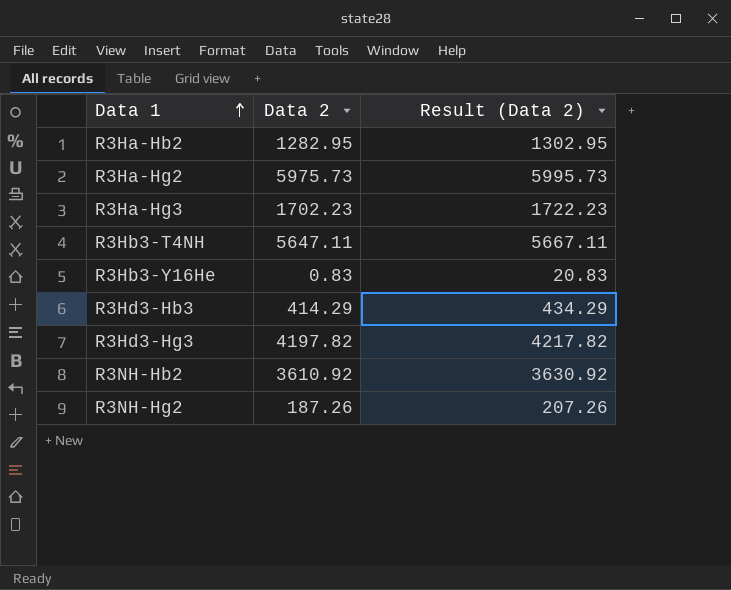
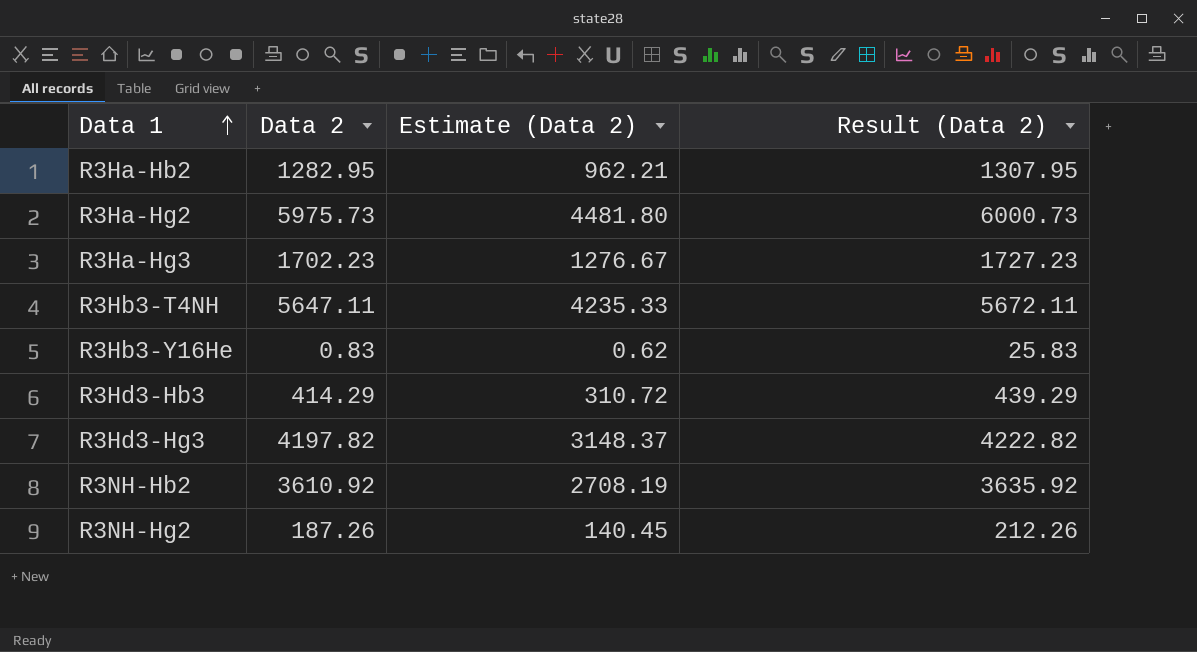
column Estimate (Data 2) | formula: none -> [Data 2] * 0.75
column Result (Data 2) | formula: [Data 2] + 20 -> [Data 2] + 25

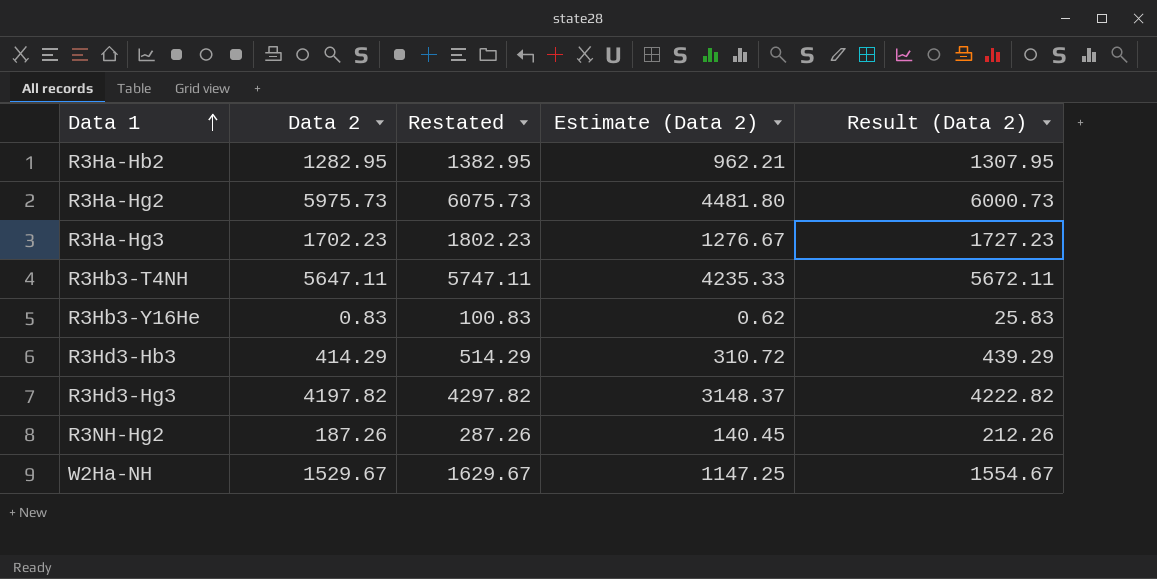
column Restated | formula: none -> [Data 2] + 100
row R3NH-Hb2: 3610.92 | 2708.19 | 3635.92 -> none
row W2Ha-NH: none -> 1529.67 | 1629.67 | 1147.25 | 1554.67

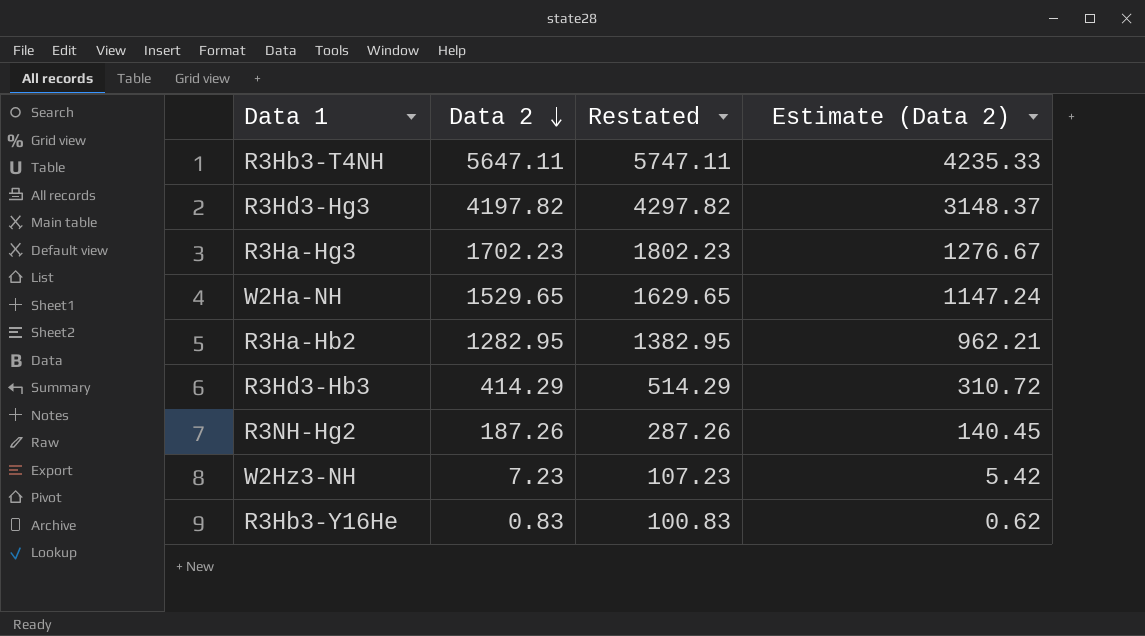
row order: Data 1 ascending -> Data 2 descending
column Result (Data 2) | formula: [Data 2] + 25 -> none
row R3Ha-Hg2: 5975.73 | 6075.73 | 4481.80 | 6000.73 -> none
W2Ha-NH | Data 2: 1529.67 -> 1529.65
W2Ha-NH | Restated: 1629.67 -> 1629.65
W2Ha-NH | Estimate (Data 2): 1147.25 -> 1147.24
row W2Hz3-NH: none -> 7.23 | 107.23 | 5.42

